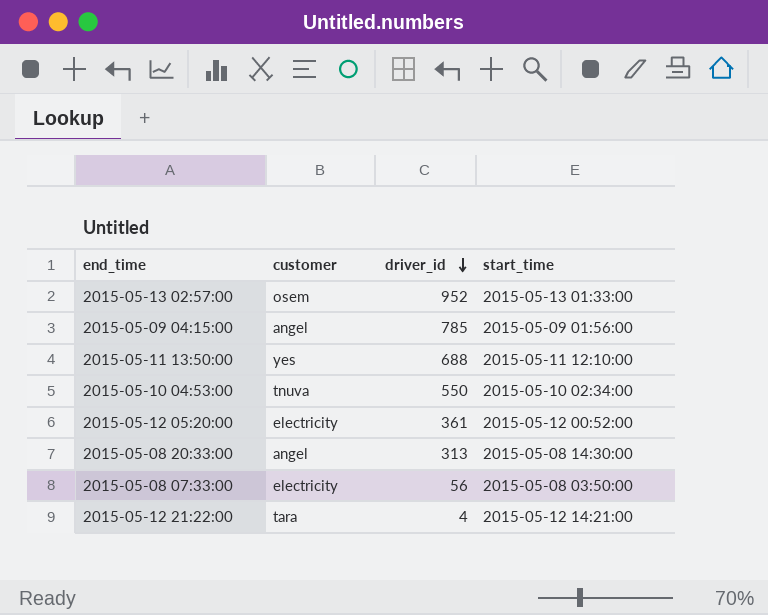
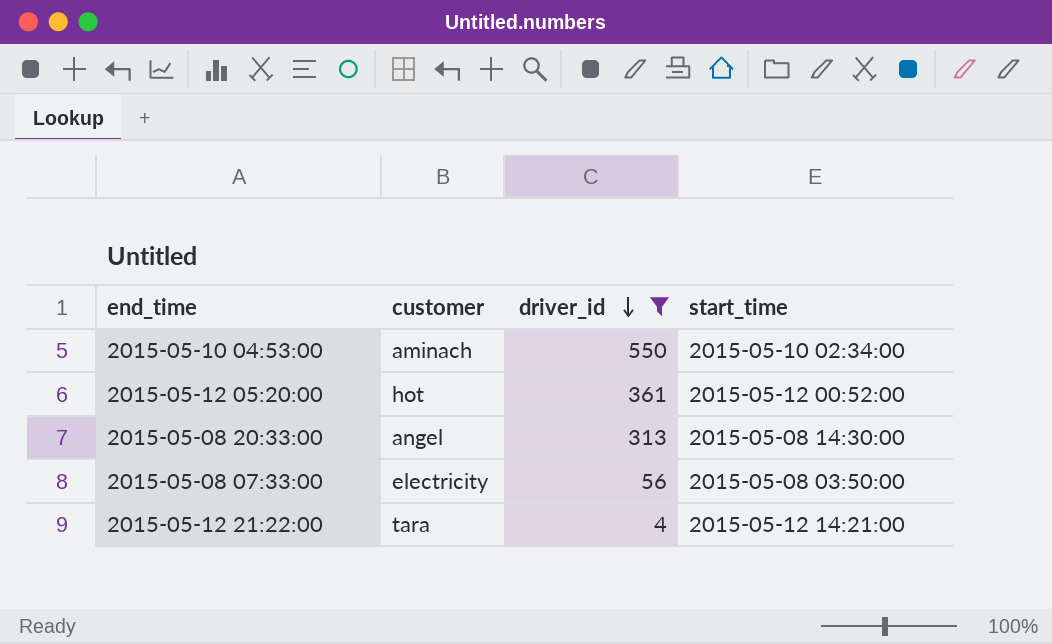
filter: none -> driver_id <= 550
2015-05-10 04:53:00 | customer: tnuva -> aminach
2015-05-12 05:20:00 | customer: electricity -> hot

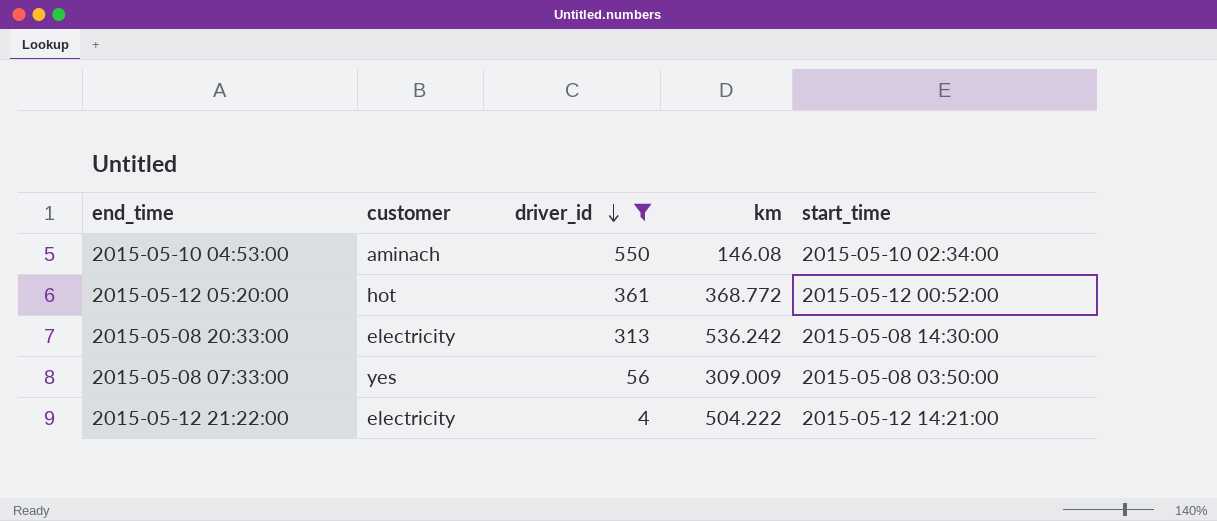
column km | position: none -> 4
2015-05-08 20:33:00 | customer: angel -> electricity
2015-05-08 07:33:00 | customer: electricity -> yes
2015-05-12 21:22:00 | customer: tara -> electricity

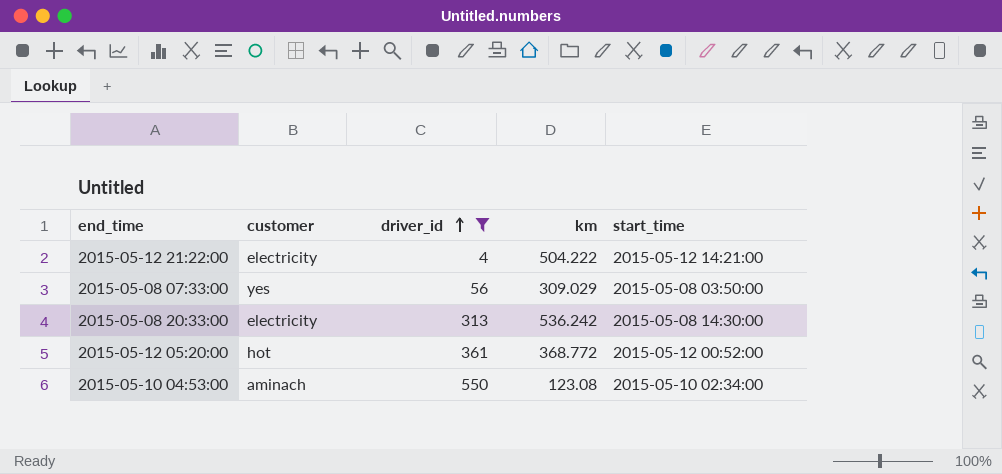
row order: driver_id descending -> driver_id ascending
2015-05-08 07:33:00 | km: 309.009 -> 309.029
2015-05-10 04:53:00 | km: 146.08 -> 123.08

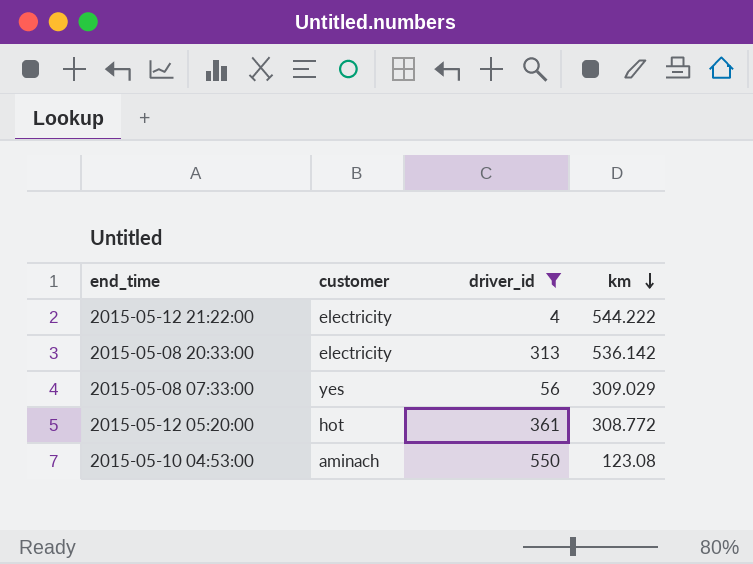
row order: driver_id ascending -> km descending
column start_time | position: 5 -> none
2015-05-12 21:22:00 | km: 504.222 -> 544.222
2015-05-08 20:33:00 | km: 536.242 -> 536.142
2015-05-12 05:20:00 | km: 368.772 -> 308.772

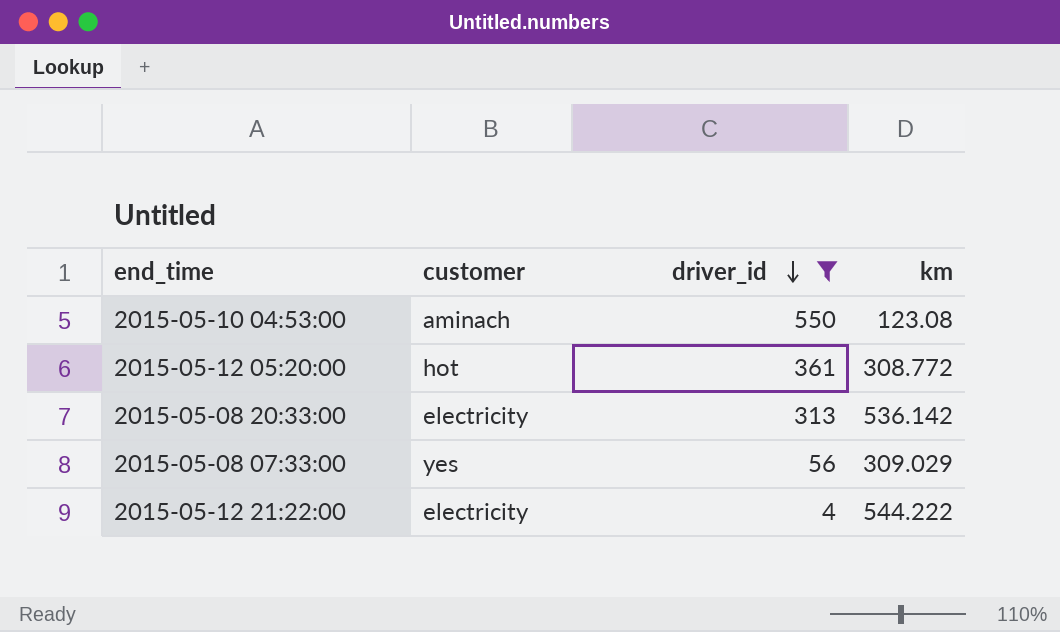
row order: km descending -> driver_id descending

